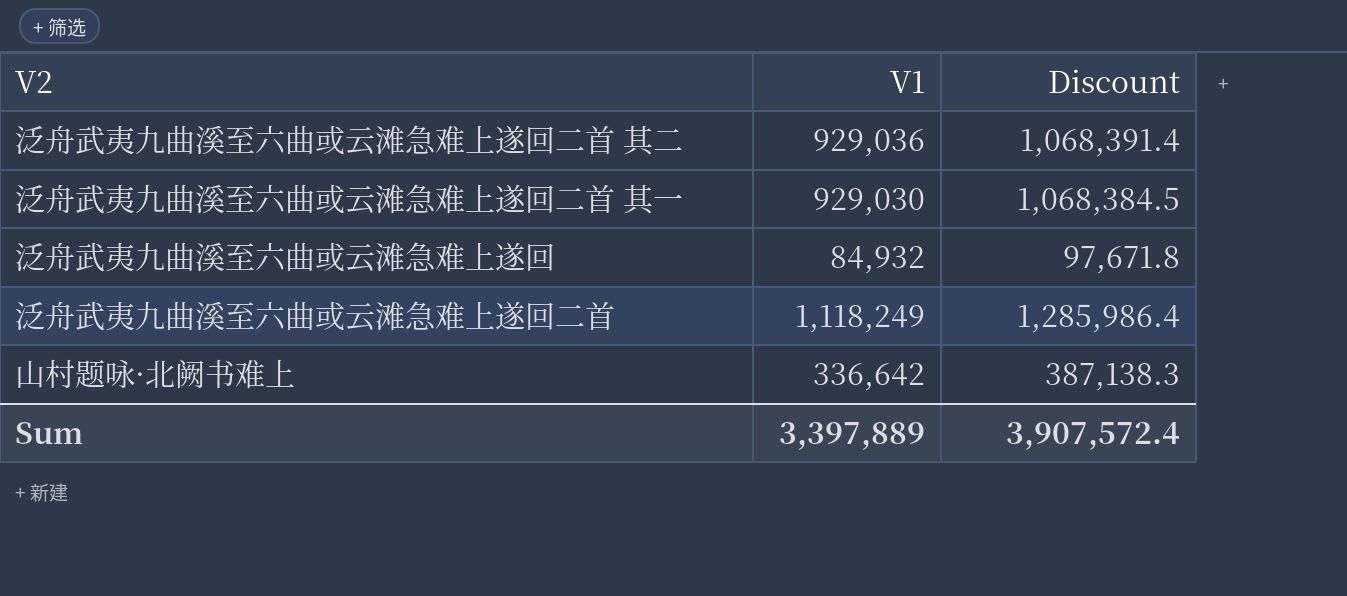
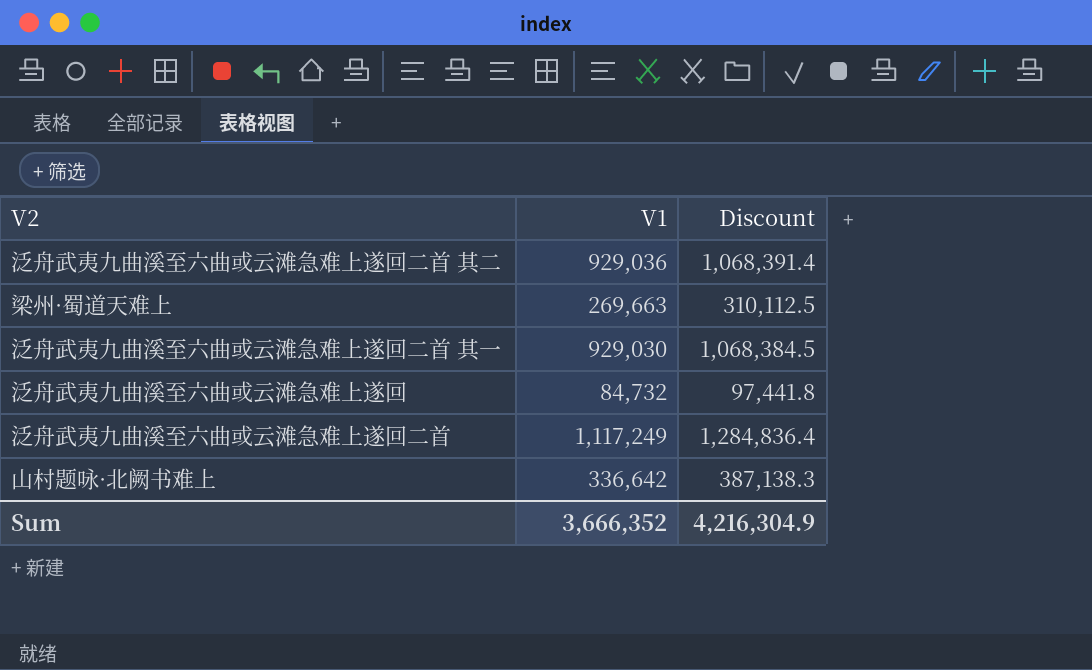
row 梁州·蜀道天难上: none -> 269,663 | 310,112.5
泛舟武夷九曲溪至六曲或云滩急难上遂回 | V1: 84,932 -> 84,732
泛舟武夷九曲溪至六曲或云滩急难上遂回 | Discount: 97,671.8 -> 97,441.8
泛舟武夷九曲溪至六曲或云滩急难上遂回二首 | V1: 1,118,249 -> 1,117,249
泛舟武夷九曲溪至六曲或云滩急难上遂回二首 | Discount: 1,285,986.4 -> 1,284,836.4
Sum | V1: 3,397,889 -> 3,666,352
Sum | Discount: 3,907,572.4 -> 4,216,304.9

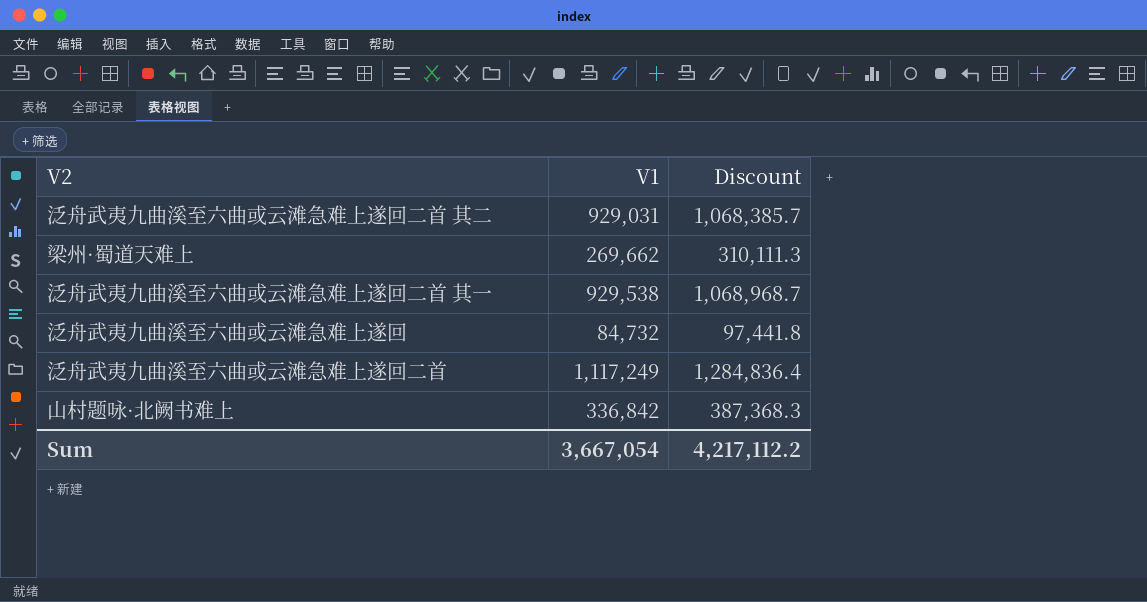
泛舟武夷九曲溪至六曲或云滩急难上遂回二首 其二 | V1: 929,036 -> 929,031
泛舟武夷九曲溪至六曲或云滩急难上遂回二首 其二 | Discount: 1,068,391.4 -> 1,068,385.7
梁州·蜀道天难上 | V1: 269,663 -> 269,662
梁州·蜀道天难上 | Discount: 310,112.5 -> 310,111.3
泛舟武夷九曲溪至六曲或云滩急难上遂回二首 其一 | V1: 929,030 -> 929,538
泛舟武夷九曲溪至六曲或云滩急难上遂回二首 其一 | Discount: 1,068,384.5 -> 1,068,968.7
山村题咏·北阙书难上 | V1: 336,642 -> 336,842
山村题咏·北阙书难上 | Discount: 387,138.3 -> 387,368.3
Sum | V1: 3,666,352 -> 3,667,054
Sum | Discount: 4,216,304.9 -> 4,217,112.2

